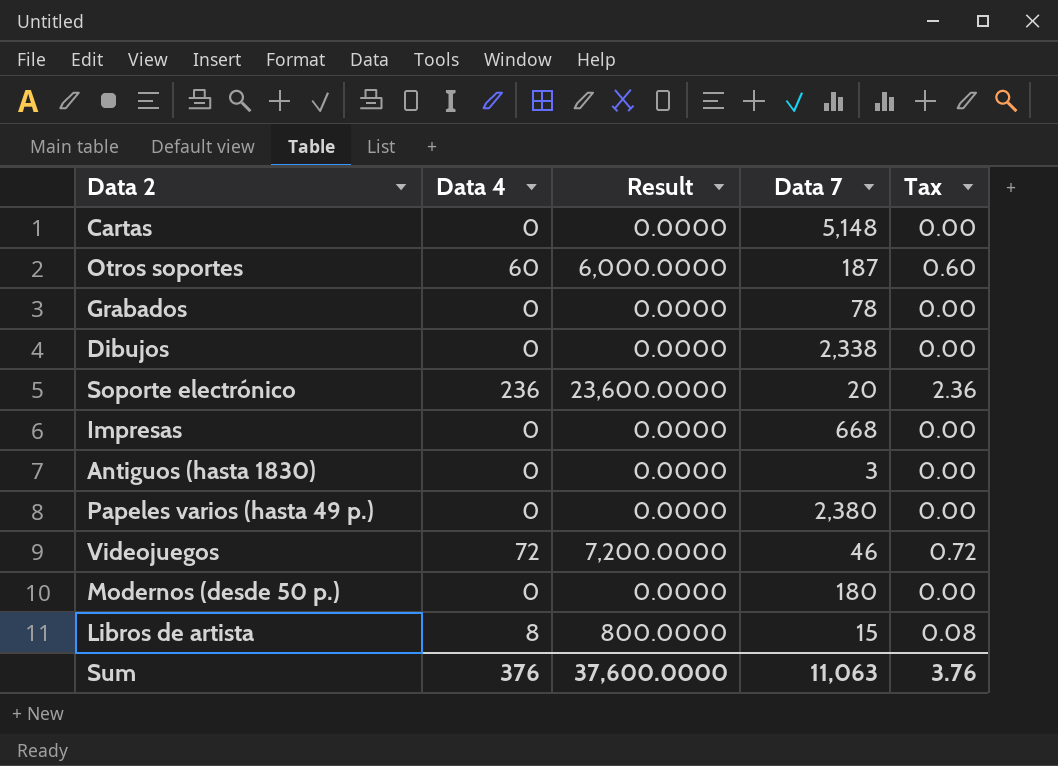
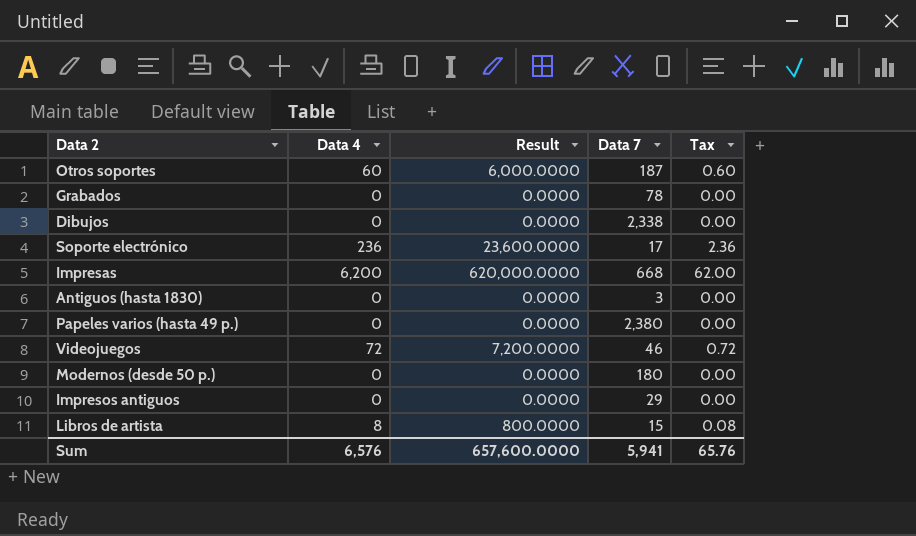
row Cartas: 0 | 0.0000 | 5,148 | 0.00 -> none
Soporte electrónico | Data 7: 20 -> 17
Impresas | Data 4: 0 -> 6,200
Impresas | Result: 0.0000 -> 620,000.0000
Impresas | Tax: 0.00 -> 62.00
row Impresos antiguos: none -> 0 | 0.0000 | 29 | 0.00
Sum | Data 4: 376 -> 6,576
Sum | Result: 37,600.0000 -> 657,600.0000
Sum | Data 7: 11,063 -> 5,941
Sum | Tax: 3.76 -> 65.76

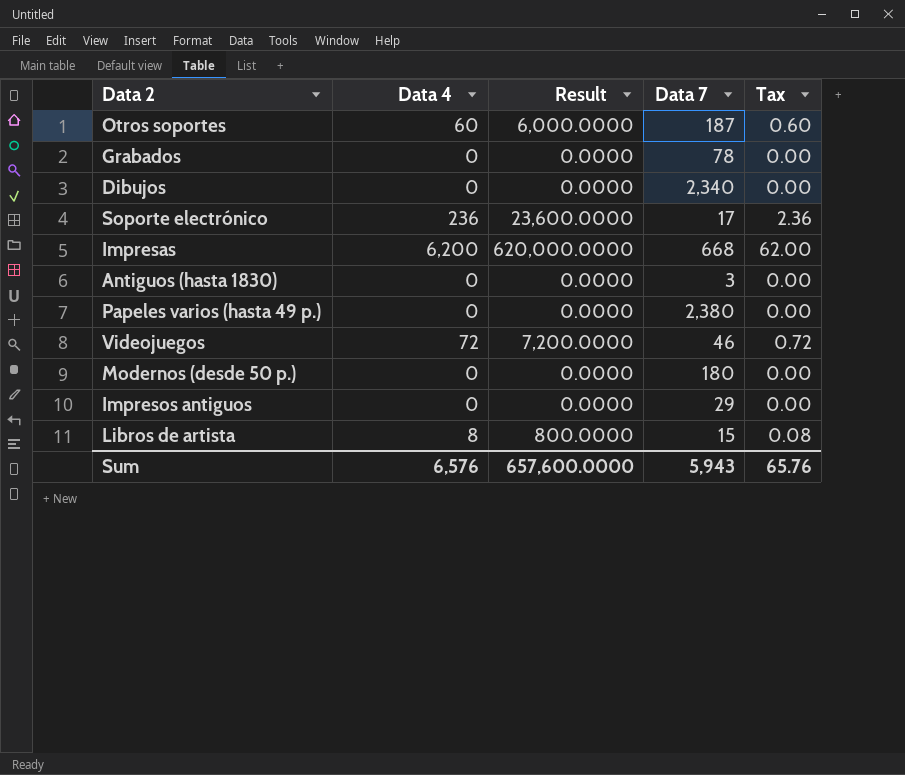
Dibujos | Data 7: 2,338 -> 2,340
Sum | Data 7: 5,941 -> 5,943

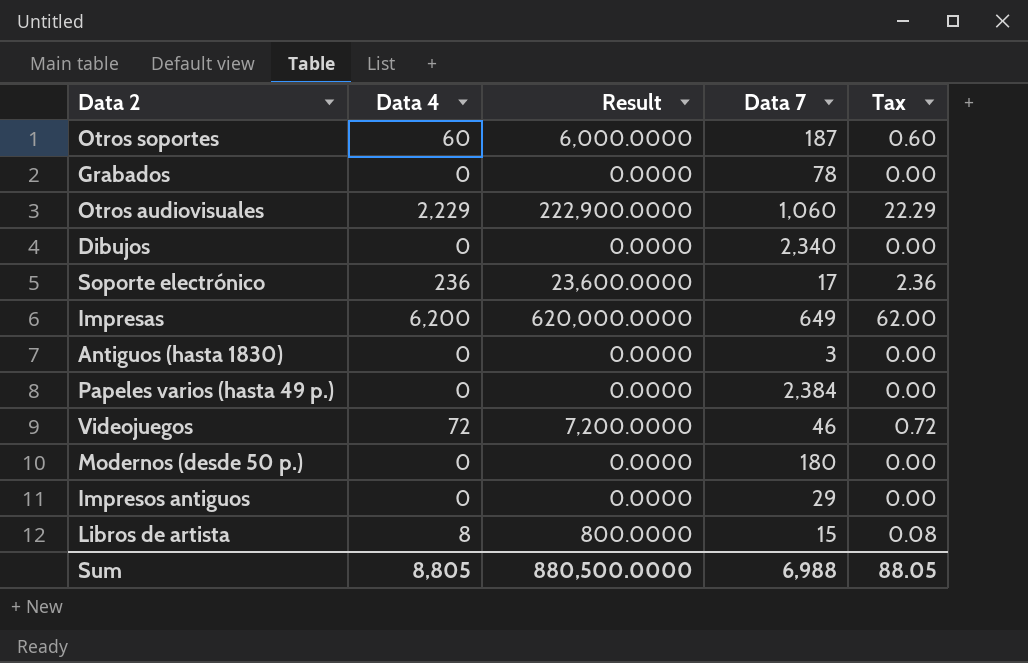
row Otros audiovisuales: none -> 2,229 | 222,900.0000 | 1,060 | 22.29
Impresas | Data 7: 668 -> 649
Papeles varios (hasta 49 p.) | Data 7: 2,380 -> 2,384
Sum | Data 4: 6,576 -> 8,805
Sum | Result: 657,600.0000 -> 880,500.0000
Sum | Data 7: 5,943 -> 6,988
Sum | Tax: 65.76 -> 88.05

